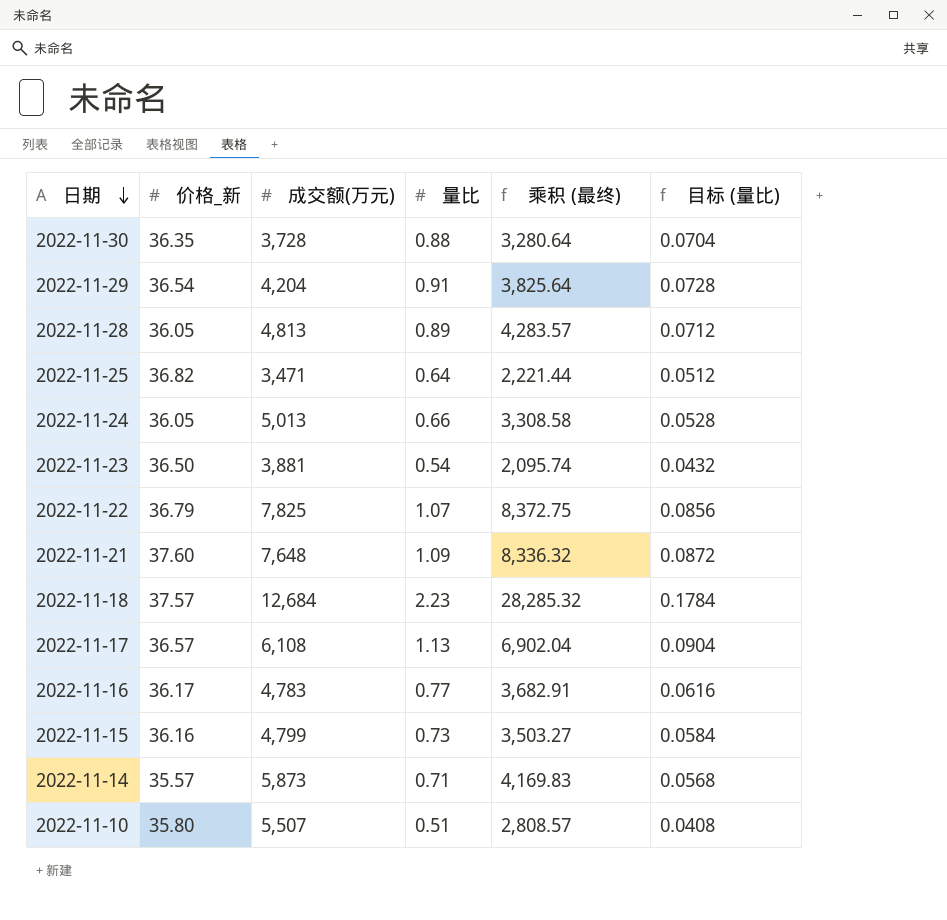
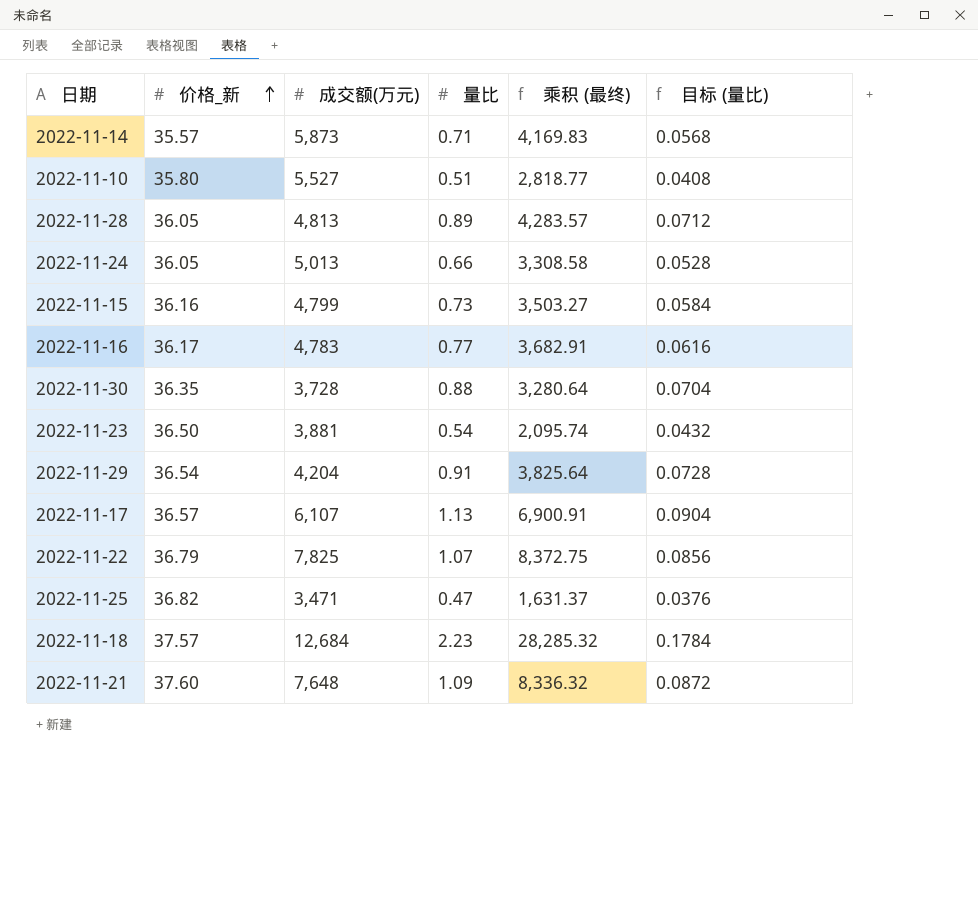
row order: 日期 descending -> 价格_新 ascending
2022-11-10 | 成交额(万元): 5,507 -> 5,527
2022-11-10 | 乘积 (最终): 2,808.57 -> 2,818.77
2022-11-17 | 成交额(万元): 6,108 -> 6,107
2022-11-17 | 乘积 (最终): 6,902.04 -> 6,900.91
2022-11-25 | 量比: 0.64 -> 0.47
2022-11-25 | 乘积 (最终): 2,221.44 -> 1,631.37
2022-11-25 | 目标 (量比): 0.0512 -> 0.0376

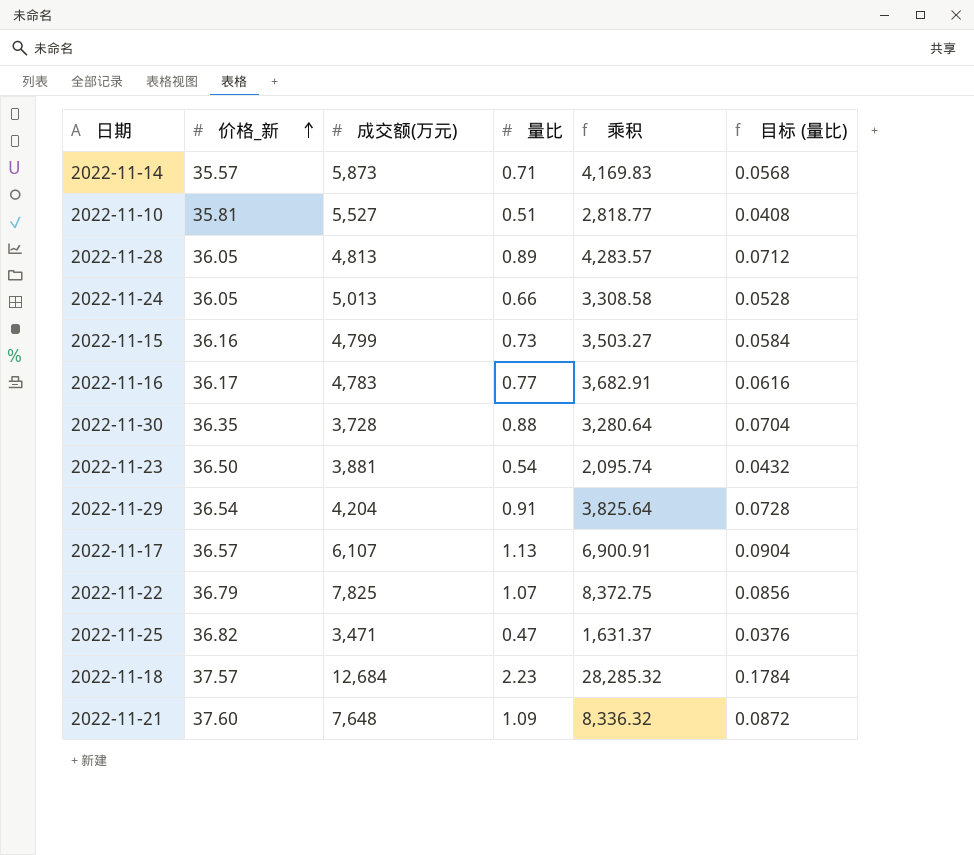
column name: 乘积 (最终) -> 乘积
2022-11-10 | 价格_新: 35.80 -> 35.81

